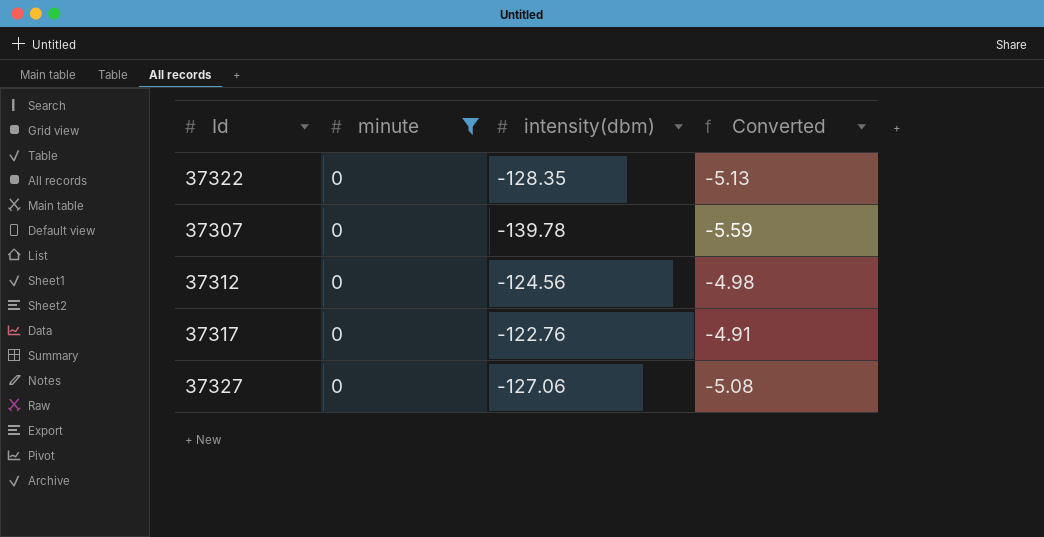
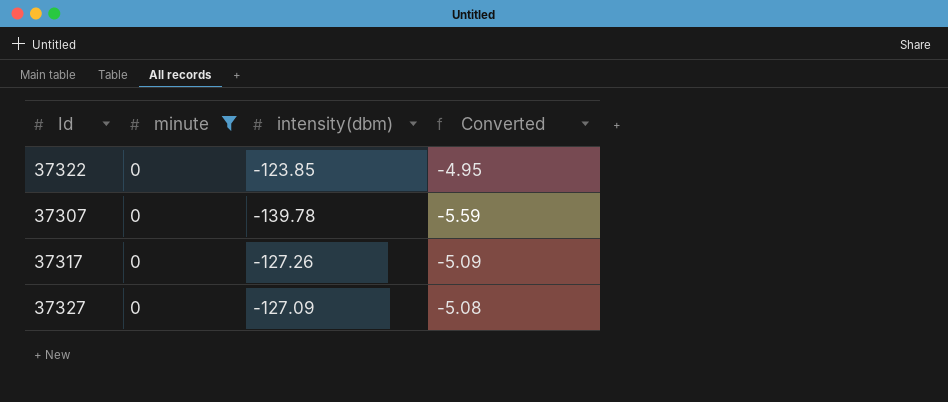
row 37312: 0 | -124.56 | -4.98 -> none
37322 | intensity(dbm): -128.35 -> -123.85
37322 | Converted: -5.13 -> -4.95
37317 | intensity(dbm): -122.76 -> -127.26
37317 | Converted: -4.91 -> -5.09
37327 | intensity(dbm): -127.06 -> -127.09

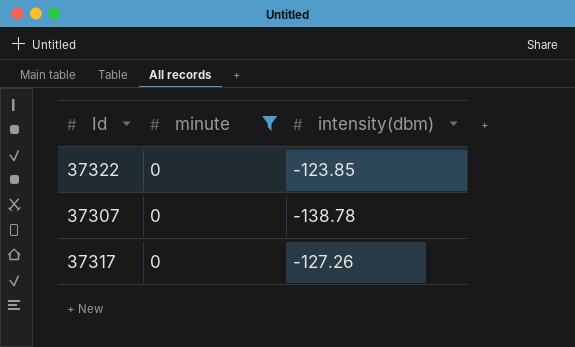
column Converted | formula: [intensity(dbm)] * 0.04 -> none
row 37327: 0 | -127.09 | -5.08 -> none
37307 | intensity(dbm): -139.78 -> -138.78

